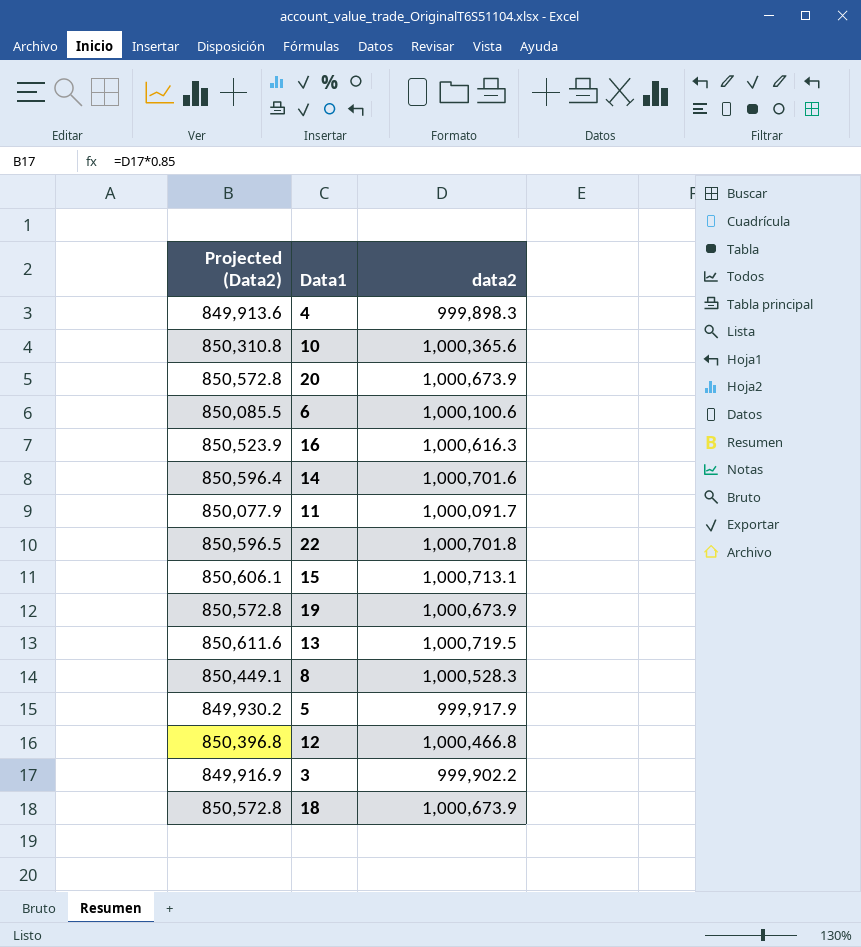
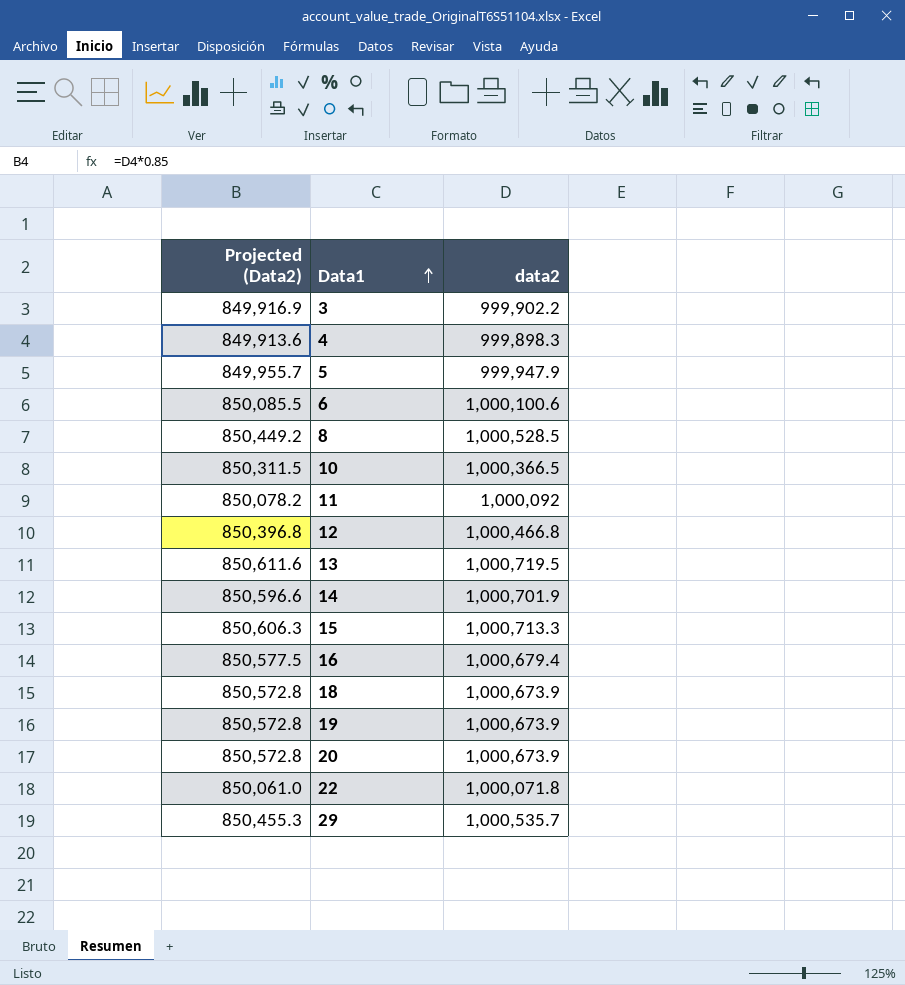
row order: none -> Data1 ascending
5 | Projected (Data2): 849,930.2 -> 849,955.7
5 | data2: 999,917.9 -> 999,947.9
8 | Projected (Data2): 850,449.1 -> 850,449.2
8 | data2: 1,000,528.3 -> 1,000,528.5
10 | Projected (Data2): 850,310.8 -> 850,311.5
10 | data2: 1,000,365.6 -> 1,000,366.5
11 | Projected (Data2): 850,077.9 -> 850,078.2
11 | data2: 1,000,091.7 -> 1,000,092
14 | Projected (Data2): 850,596.4 -> 850,596.6
14 | data2: 1,000,701.6 -> 1,000,701.9
15 | Projected (Data2): 850,606.1 -> 850,606.3
15 | data2: 1,000,713.1 -> 1,000,713.3
16 | Projected (Data2): 850,523.9 -> 850,577.5
16 | data2: 1,000,616.3 -> 1,000,679.4
22 | Projected (Data2): 850,596.5 -> 850,061.0
22 | data2: 1,000,701.8 -> 1,000,071.8
row 29: none -> 850,455.3 | 1,000,535.7

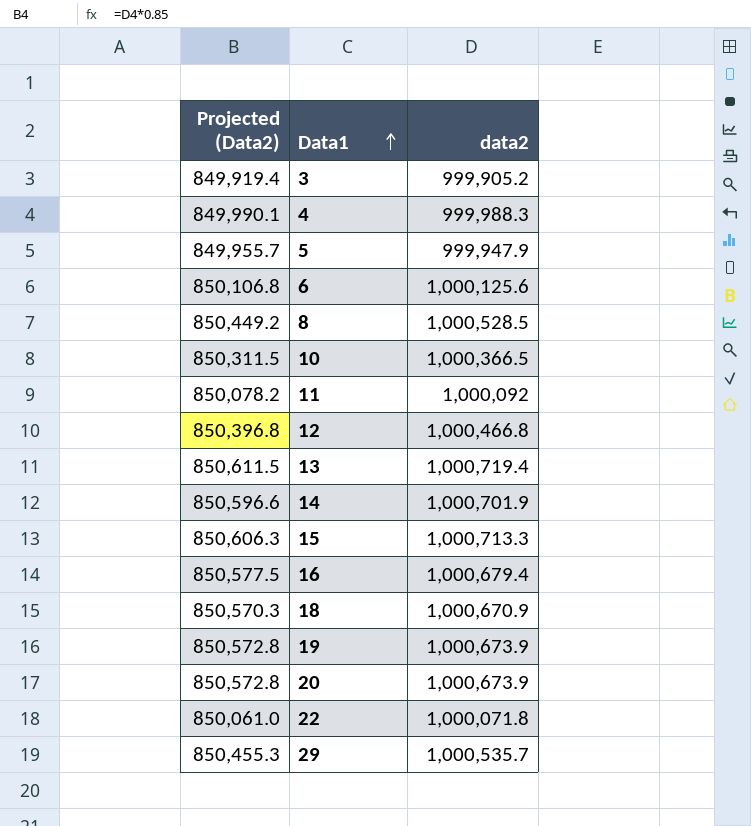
3 | Projected (Data2): 849,916.9 -> 849,919.4
3 | data2: 999,902.2 -> 999,905.2
4 | Projected (Data2): 849,913.6 -> 849,990.1
4 | data2: 999,898.3 -> 999,988.3
6 | Projected (Data2): 850,085.5 -> 850,106.8
6 | data2: 1,000,100.6 -> 1,000,125.6
13 | Projected (Data2): 850,611.6 -> 850,611.5
13 | data2: 1,000,719.5 -> 1,000,719.4
18 | Projected (Data2): 850,572.8 -> 850,570.3
18 | data2: 1,000,673.9 -> 1,000,670.9

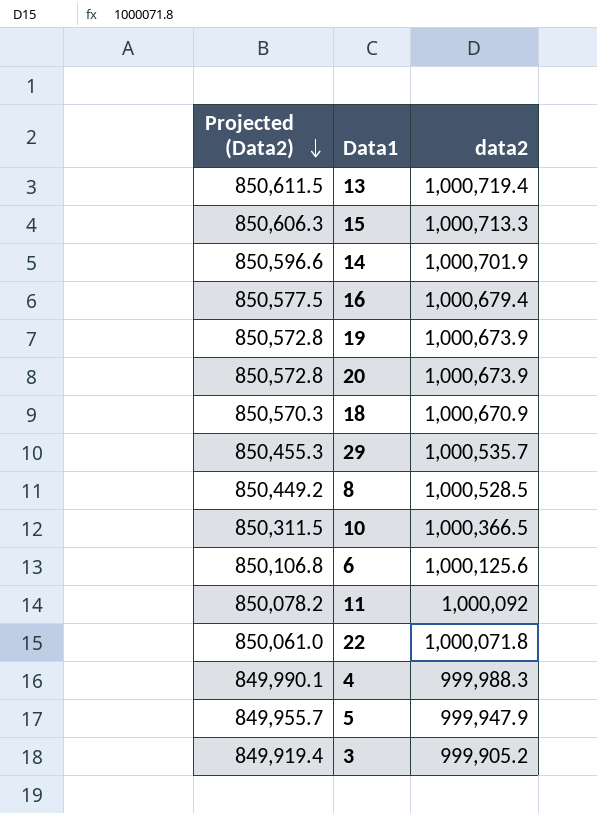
row order: Data1 ascending -> Projected (Data2) descending
row 12: 850,396.8 | 1,000,466.8 -> none

